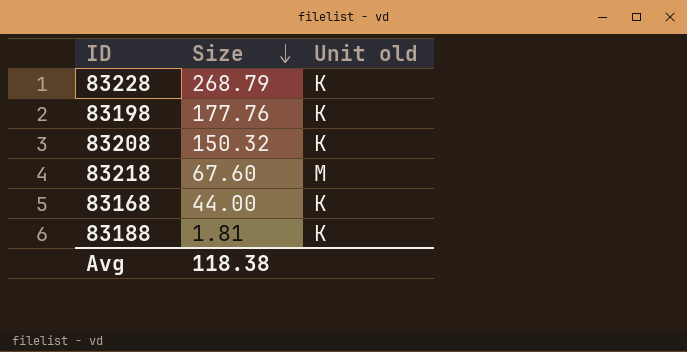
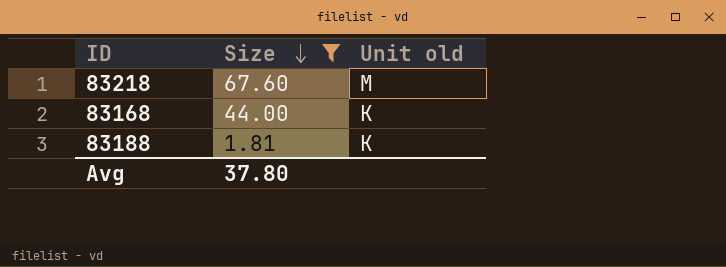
filter: none -> Size <= 67.60
Avg | Size: 118.38 -> 37.80

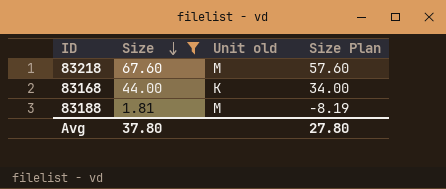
column Size Plan | formula: none -> [Size] - 10
83188 | Unit old: K -> M

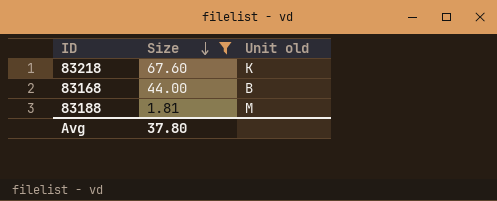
column Size Plan | formula: [Size] - 10 -> none
83218 | Unit old: M -> K
83168 | Unit old: K -> B

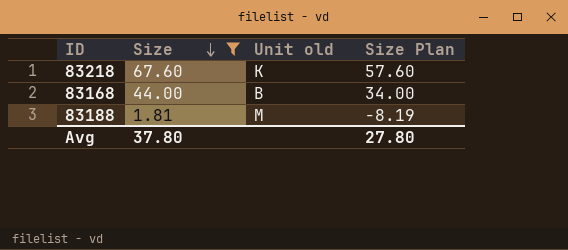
column Size Plan | formula: none -> [Size] - 10

